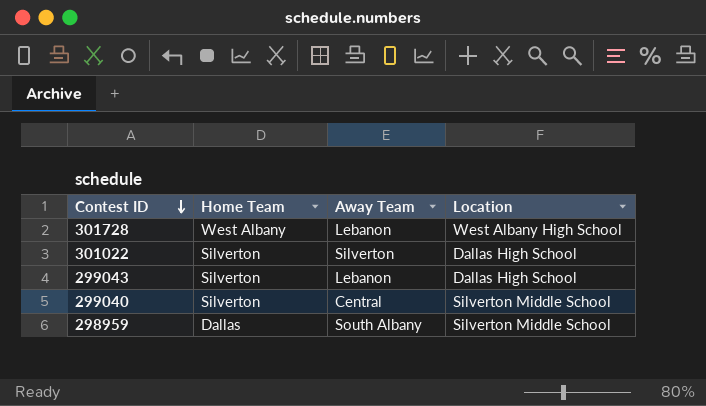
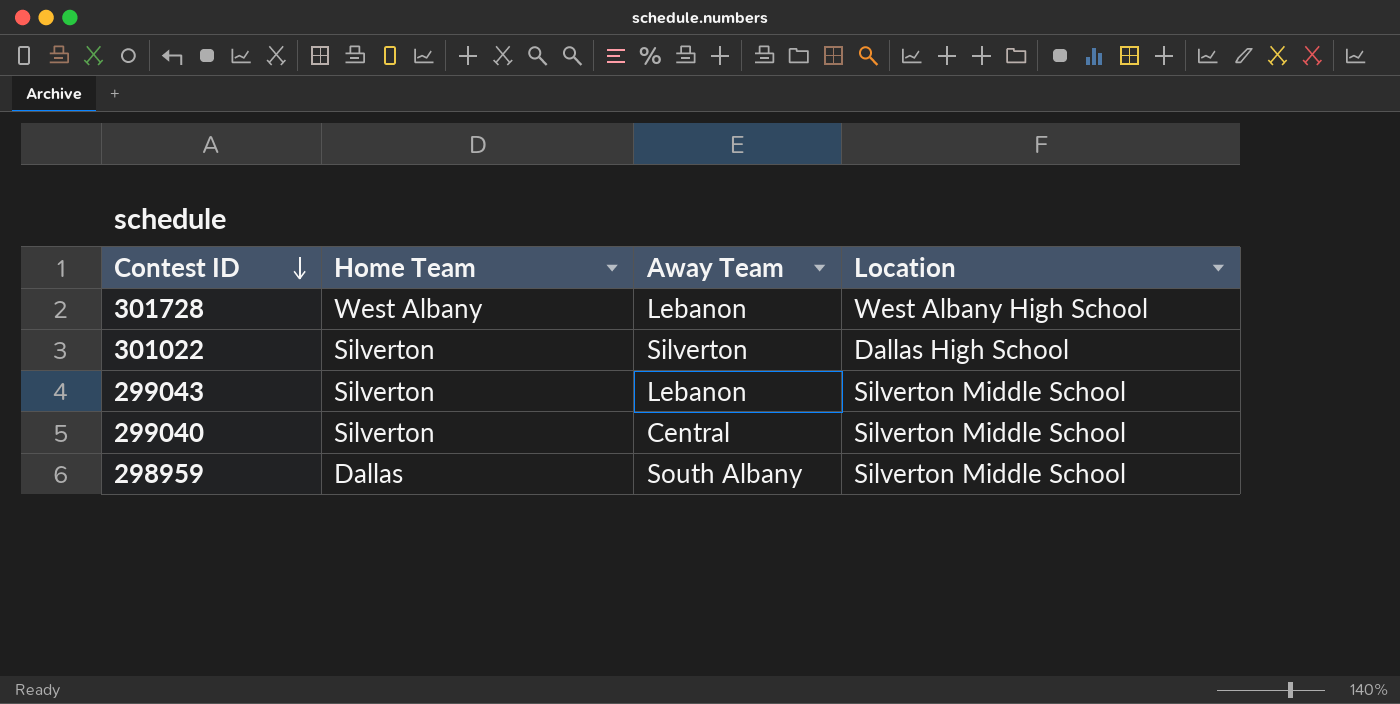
299043 | Location: Dallas High School -> Silverton Middle School

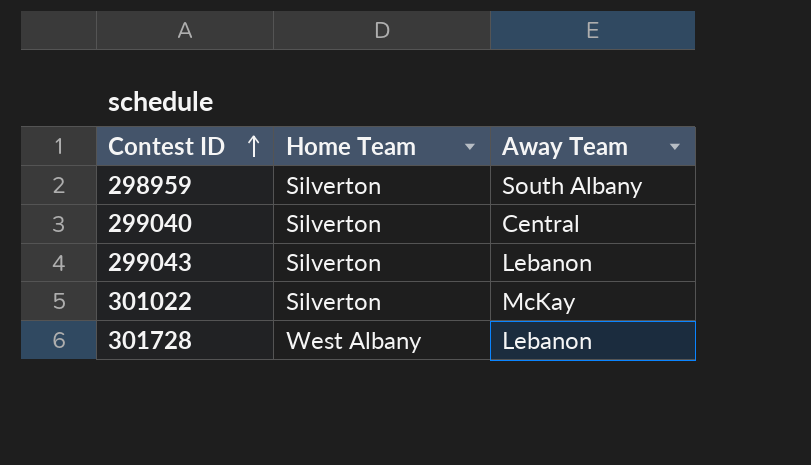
row order: Contest ID descending -> Contest ID ascending
column Location | position: 4 -> none
298959 | Home Team: Dallas -> Silverton
301022 | Away Team: Silverton -> McKay

